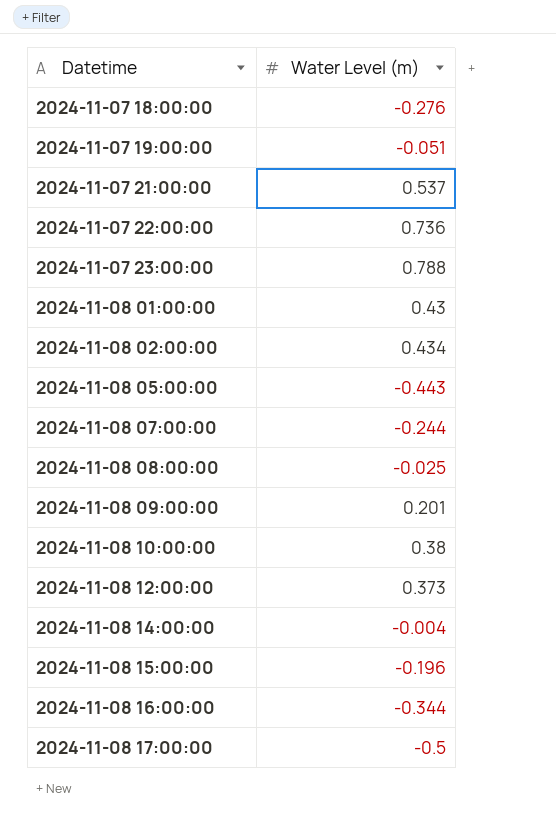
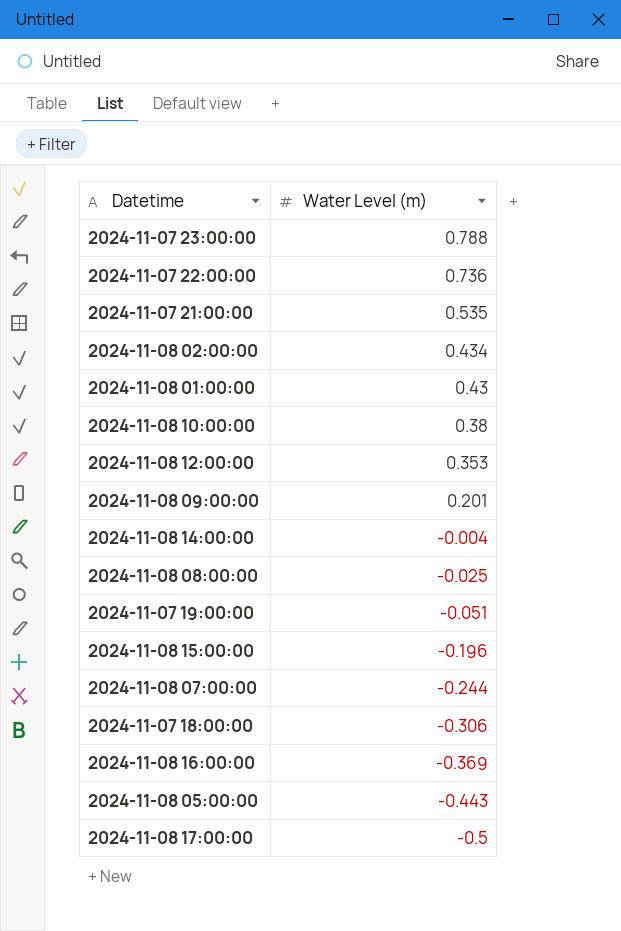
row order: Datetime ascending -> Water Level (m) descending
2024-11-07 21:00:00 | Water Level (m): 0.537 -> 0.535
2024-11-08 12:00:00 | Water Level (m): 0.373 -> 0.353
2024-11-07 18:00:00 | Water Level (m): -0.276 -> -0.306
2024-11-08 16:00:00 | Water Level (m): -0.344 -> -0.369

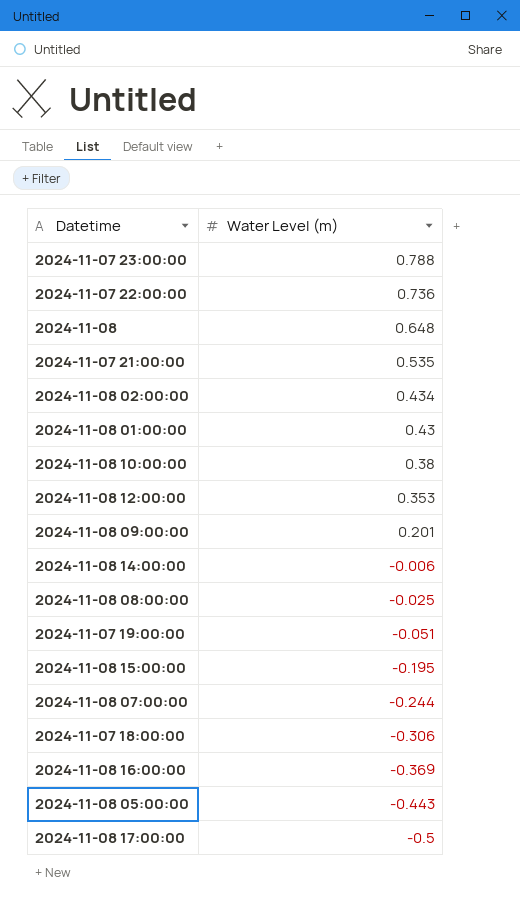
row 2024-11-08: none -> 0.648
2024-11-08 14:00:00 | Water Level (m): -0.004 -> -0.006
2024-11-08 15:00:00 | Water Level (m): -0.196 -> -0.195

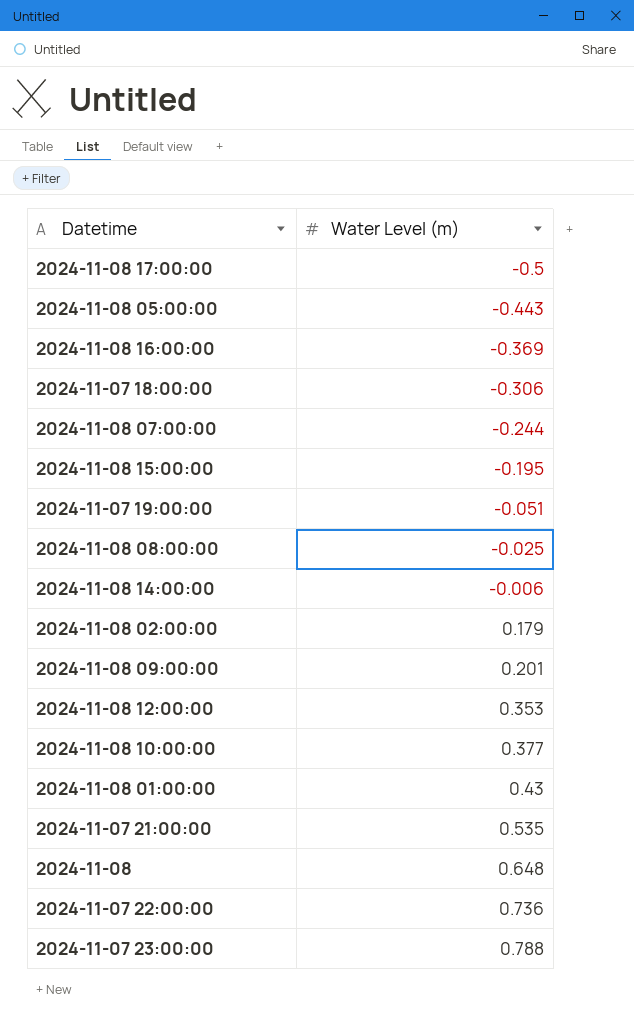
row order: Water Level (m) descending -> Water Level (m) ascending
2024-11-08 02:00:00 | Water Level (m): 0.434 -> 0.179
2024-11-08 10:00:00 | Water Level (m): 0.38 -> 0.377

